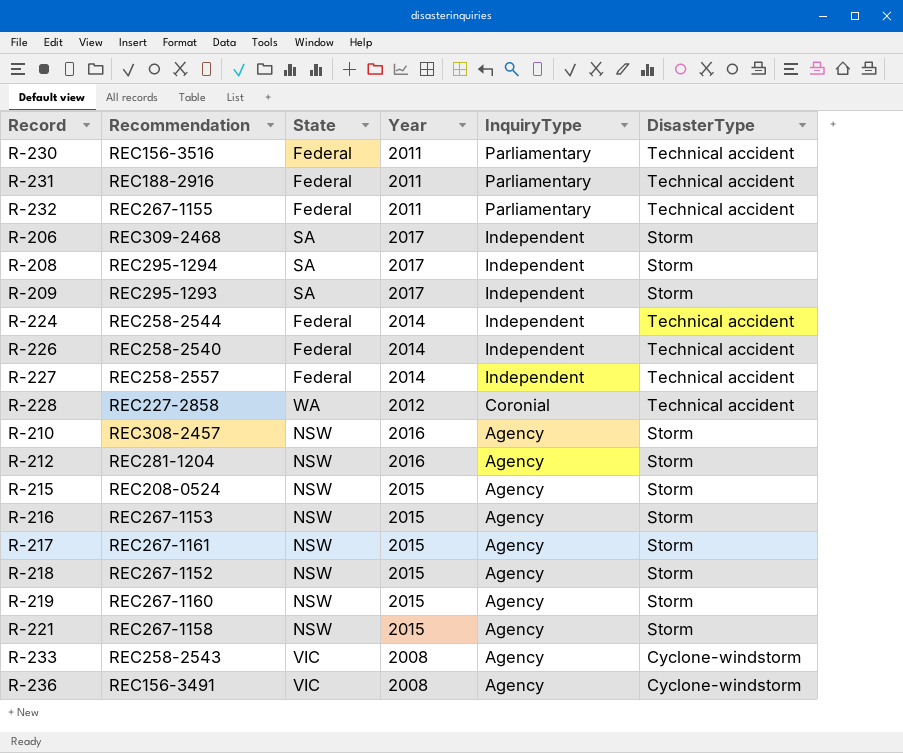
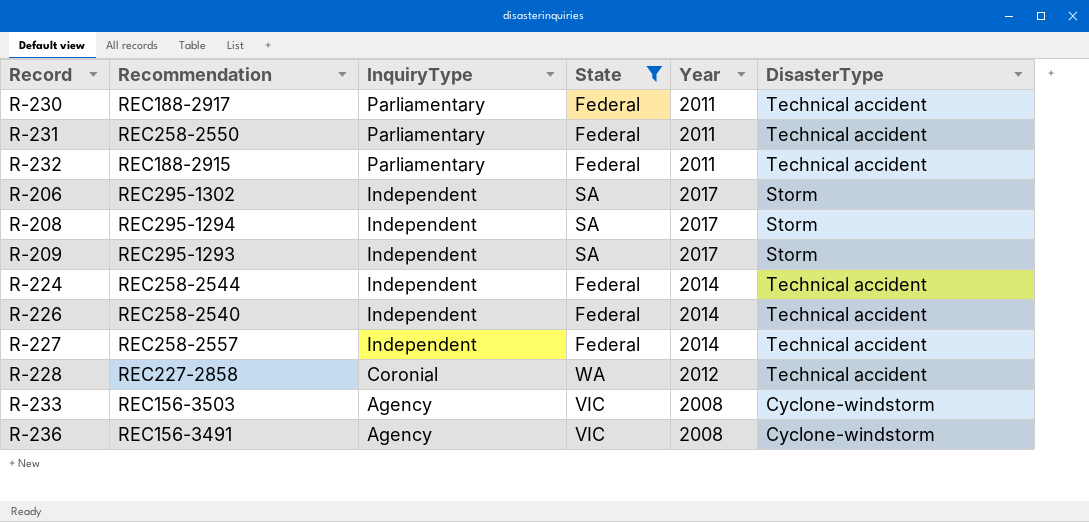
filter: none -> State != NSW
column InquiryType | position: 5 -> 3
R-230 | Recommendation: REC156-3516 -> REC188-2917
R-231 | Recommendation: REC188-2916 -> REC258-2550
R-232 | Recommendation: REC267-1155 -> REC188-2915
R-206 | Recommendation: REC309-2468 -> REC295-1302
R-233 | Recommendation: REC258-2543 -> REC156-3503

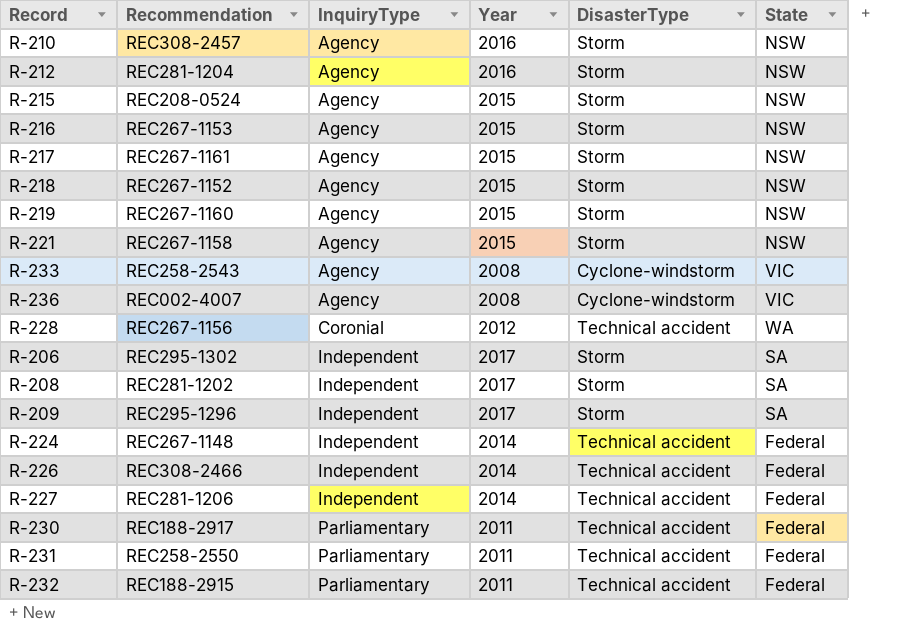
filter: State != NSW -> none
row order: InquiryType descending -> InquiryType ascending
column State | position: 4 -> 6
R-233 | Recommendation: REC156-3503 -> REC258-2543
R-236 | Recommendation: REC156-3491 -> REC002-4007
R-228 | Recommendation: REC227-2858 -> REC267-1156
R-208 | Recommendation: REC295-1294 -> REC281-1202
R-209 | Recommendation: REC295-1293 -> REC295-1296
R-224 | Recommendation: REC258-2544 -> REC267-1148
R-226 | Recommendation: REC258-2540 -> REC308-2466
R-227 | Recommendation: REC258-2557 -> REC281-1206

